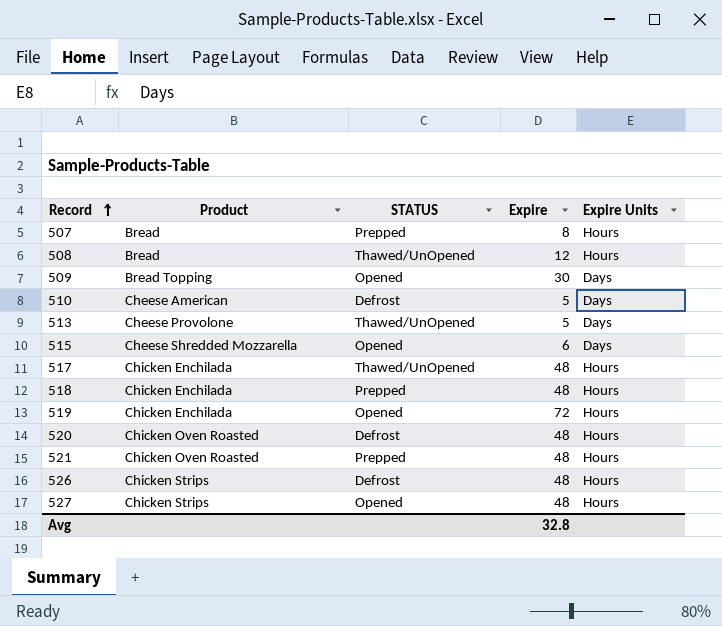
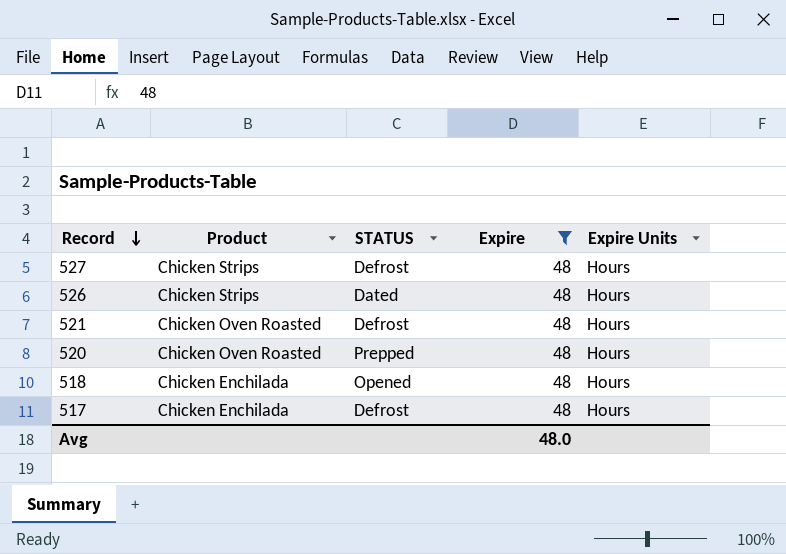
filter: none -> Expire = 48
row order: Record ascending -> Record descending
527 | STATUS: Opened -> Defrost
526 | STATUS: Defrost -> Dated
521 | STATUS: Prepped -> Defrost
520 | STATUS: Defrost -> Prepped
518 | STATUS: Prepped -> Opened
517 | STATUS: Thawed/UnOpened -> Defrost
Avg | Expire: 32.8 -> 48.0

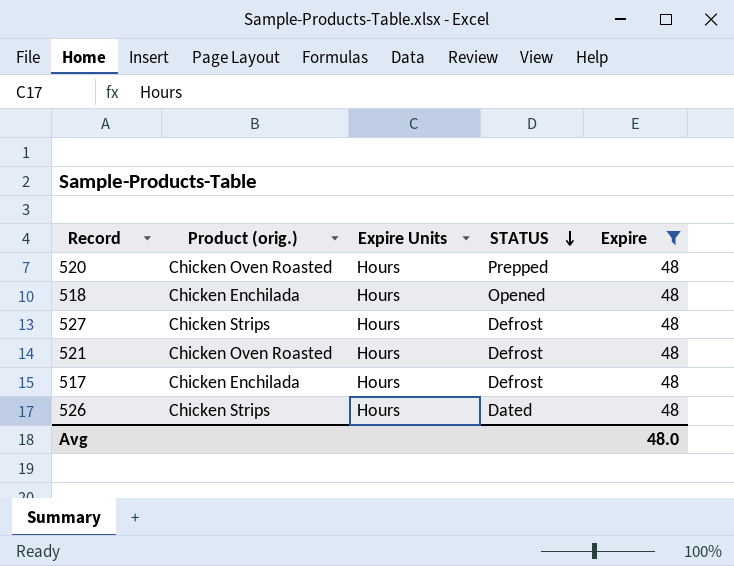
row order: Record descending -> STATUS descending
column name: Product -> Product (orig.)
column Expire Units | position: 5 -> 3

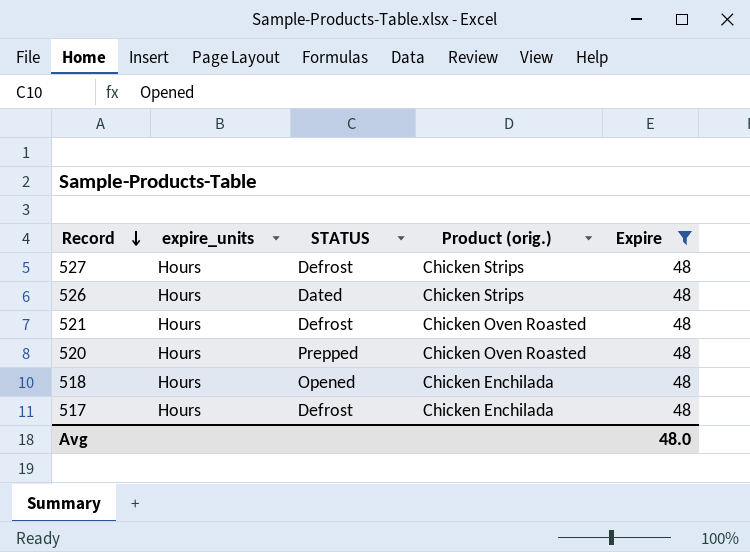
row order: STATUS descending -> Record descending
column name: Expire Units -> expire_units
column Product (orig.) | position: 2 -> 4

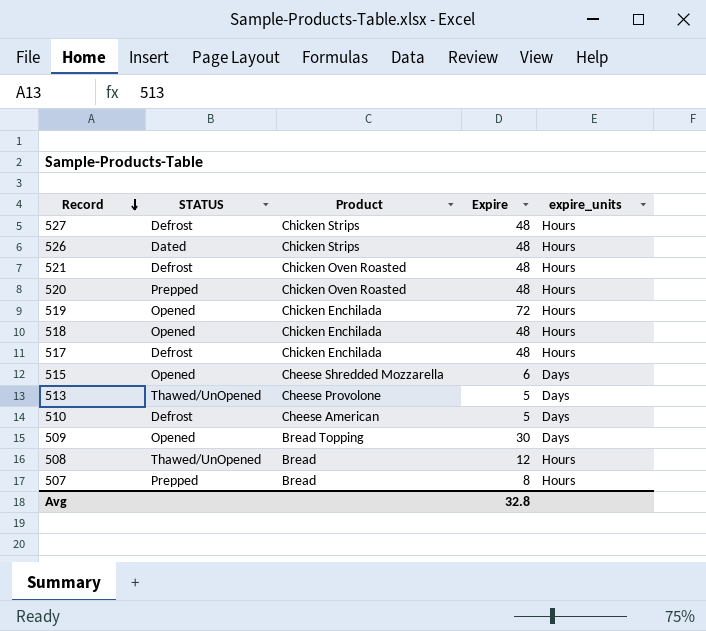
filter: Expire = 48 -> none
column name: Product (orig.) -> Product
column expire_units | position: 2 -> 5
Avg | Expire: 48.0 -> 32.8

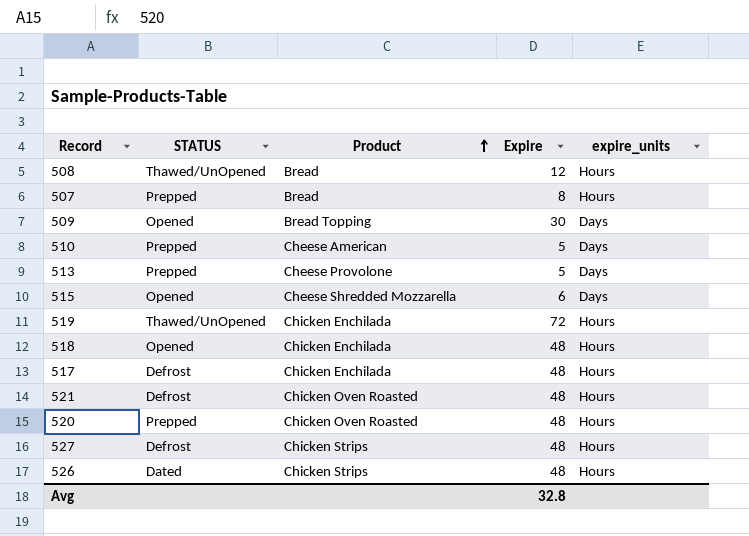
row order: Record descending -> Product ascending
510 | STATUS: Defrost -> Prepped
513 | STATUS: Thawed/UnOpened -> Prepped
519 | STATUS: Opened -> Thawed/UnOpened

